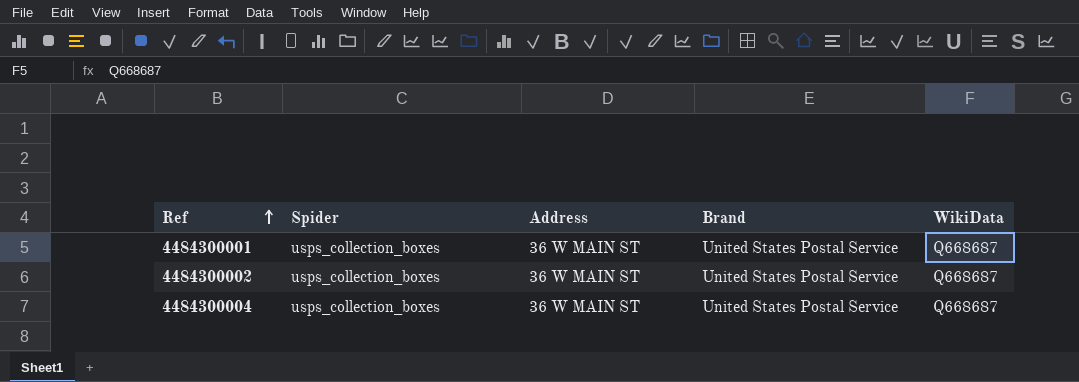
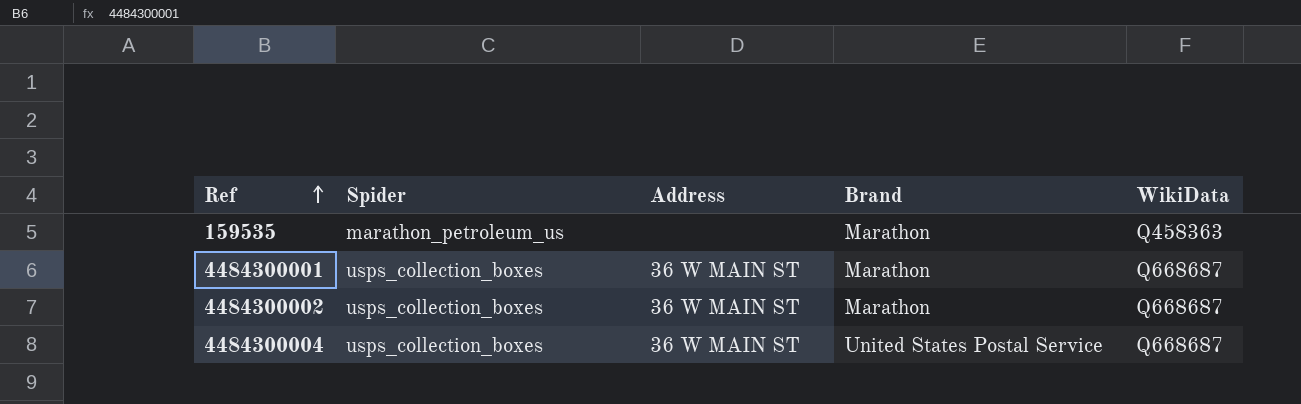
row 159535: none -> marathon_petroleum_us | none | Marathon | Q458363
4484300001 | Brand: United States Postal Service -> Marathon
4484300002 | Brand: United States Postal Service -> Marathon

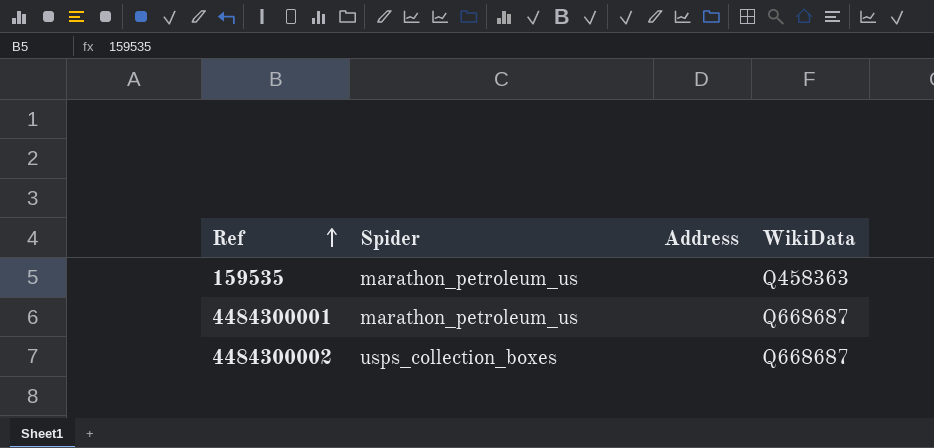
column Brand | position: 4 -> none
row 4484300004: usps_collection_boxes | 36 W MAIN ST | United States Postal Service | Q668687 -> none
4484300001 | Spider: usps_collection_boxes -> marathon_petroleum_us
4484300001 | Address: 36 W MAIN ST -> none
4484300002 | Address: 36 W MAIN ST -> none

